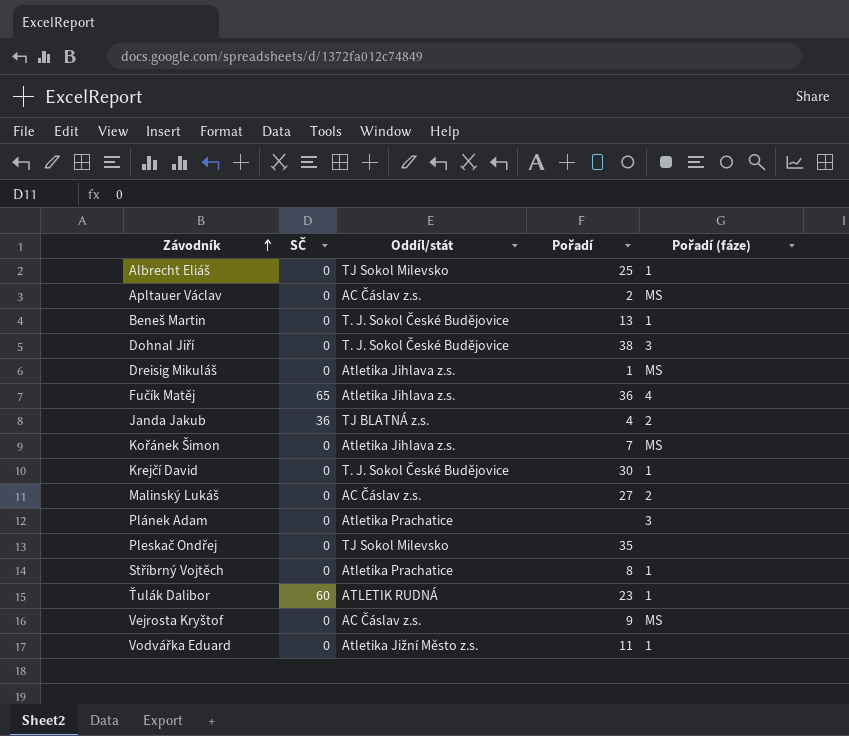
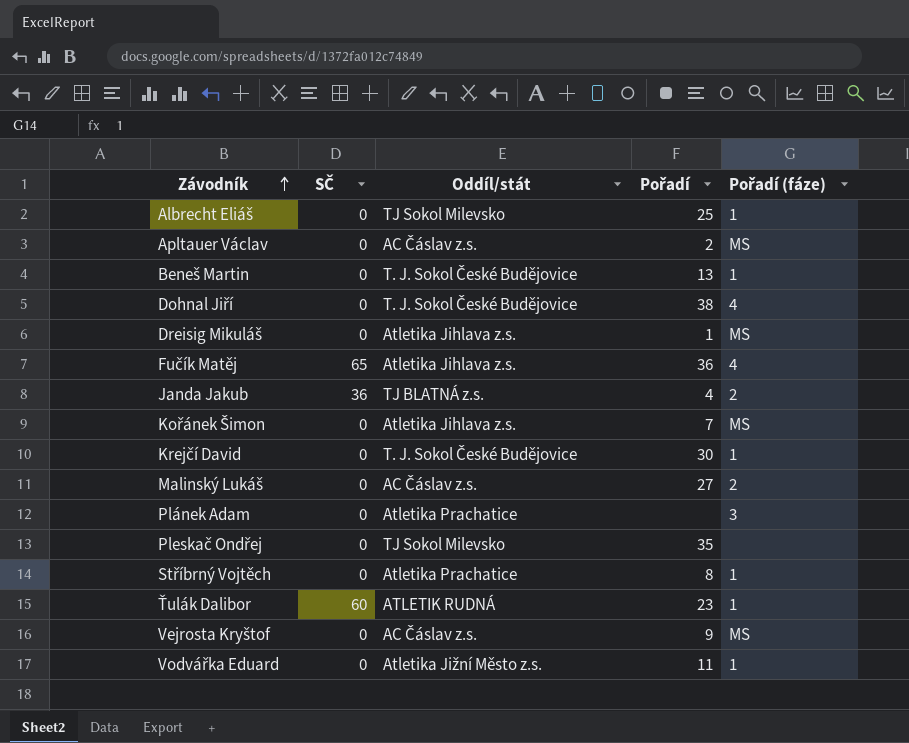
Dohnal Jiří | Pořadí (fáze): 3 -> 4

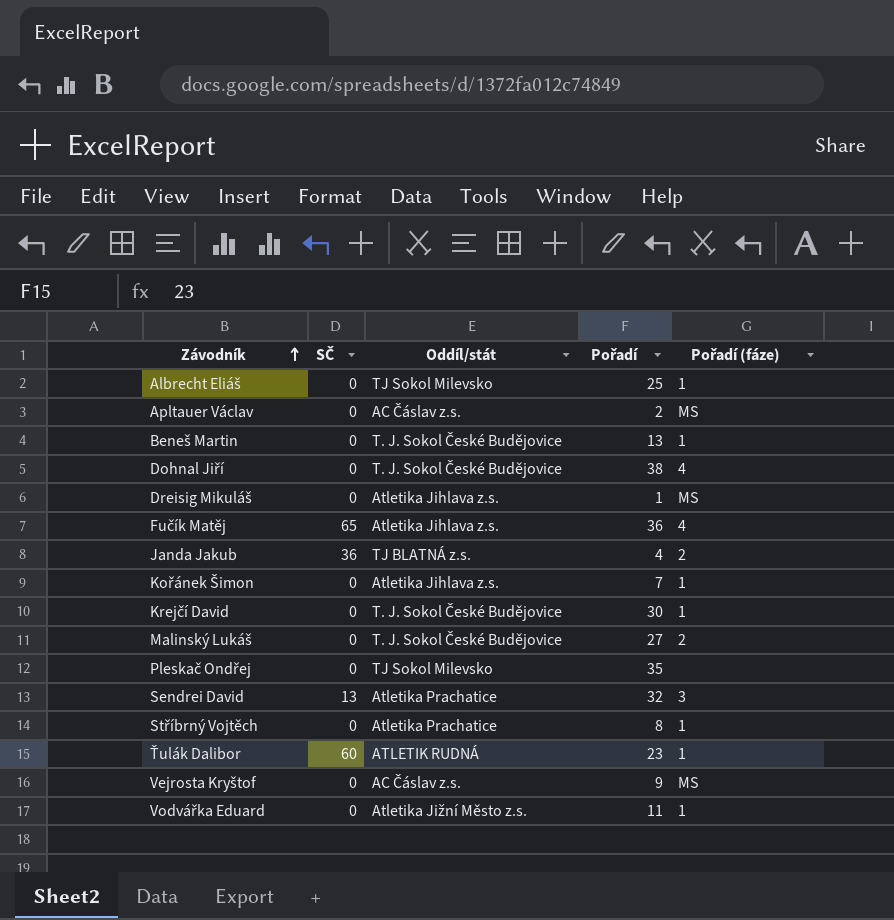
row Plánek Adam: 0 | Atletika Prachatice | none | 3 -> none
Kořánek Šimon | Pořadí (fáze): MS -> 1
Malinský Lukáš | Oddíl/stát: AC Čáslav z.s. -> T. J. Sokol České Budějovice
row Sendrei David: none -> 13 | Atletika Prachatice | 32 | 3

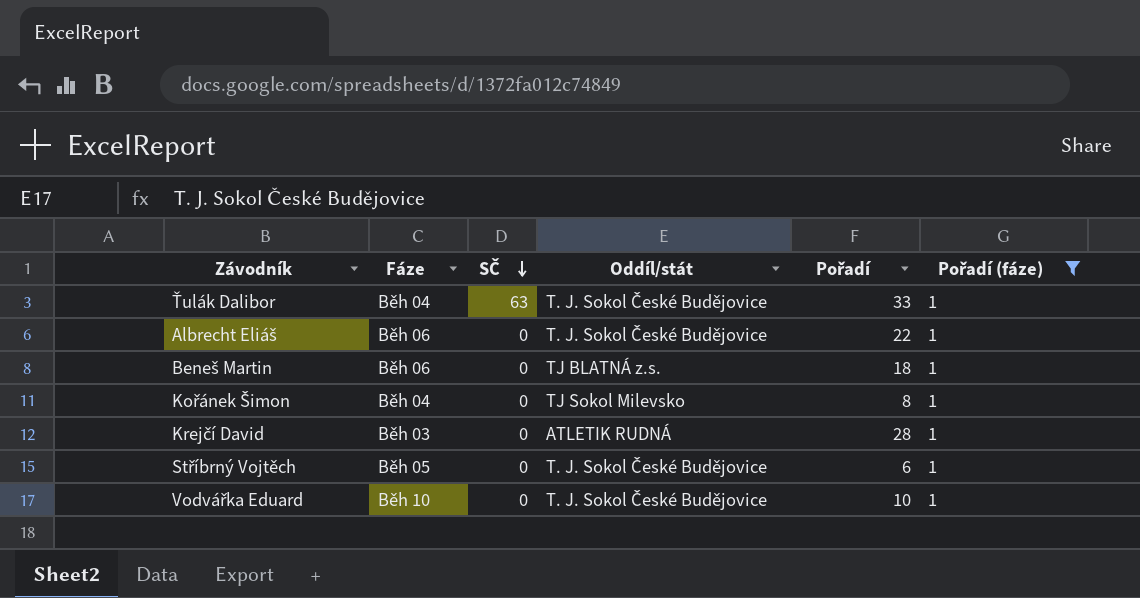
filter: none -> Pořadí (fáze) = 1
row order: Závodník ascending -> SČ descending
column Fáze | position: none -> 2
Ťulák Dalibor | SČ: 60 -> 63
Ťulák Dalibor | Oddíl/stát: ATLETIK RUDNÁ -> T. J. Sokol České Budějovice
Ťulák Dalibor | Pořadí: 23 -> 33
Albrecht Eliáš | Oddíl/stát: TJ Sokol Milevsko -> T. J. Sokol České Budějovice
Albrecht Eliáš | Pořadí: 25 -> 22
Beneš Martin | Oddíl/stát: T. J. Sokol České Budějovice -> TJ BLATNÁ z.s.
Beneš Martin | Pořadí: 13 -> 18
Kořánek Šimon | Oddíl/stát: Atletika Jihlava z.s. -> TJ Sokol Milevsko
Kořánek Šimon | Pořadí: 7 -> 8
Krejčí David | Oddíl/stát: T. J. Sokol České Budějovice -> ATLETIK RUDNÁ
Krejčí David | Pořadí: 30 -> 28
Stříbrný Vojtěch | Oddíl/stát: Atletika Prachatice -> T. J. Sokol České Budějovice
Stříbrný Vojtěch | Pořadí: 8 -> 6
Vodvářka Eduard | Oddíl/stát: Atletika Jižní Město z.s. -> T. J. Sokol České Budějovice
Vodvářka Eduard | Pořadí: 11 -> 10

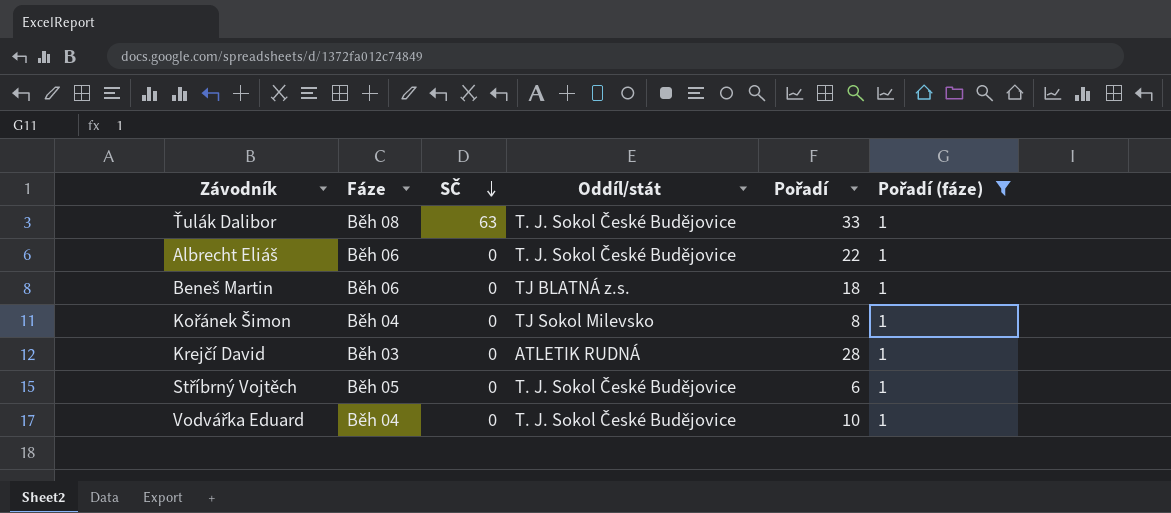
Ťulák Dalibor | Fáze: Běh 04 -> Běh 08
Vodvářka Eduard | Fáze: Běh 10 -> Běh 04

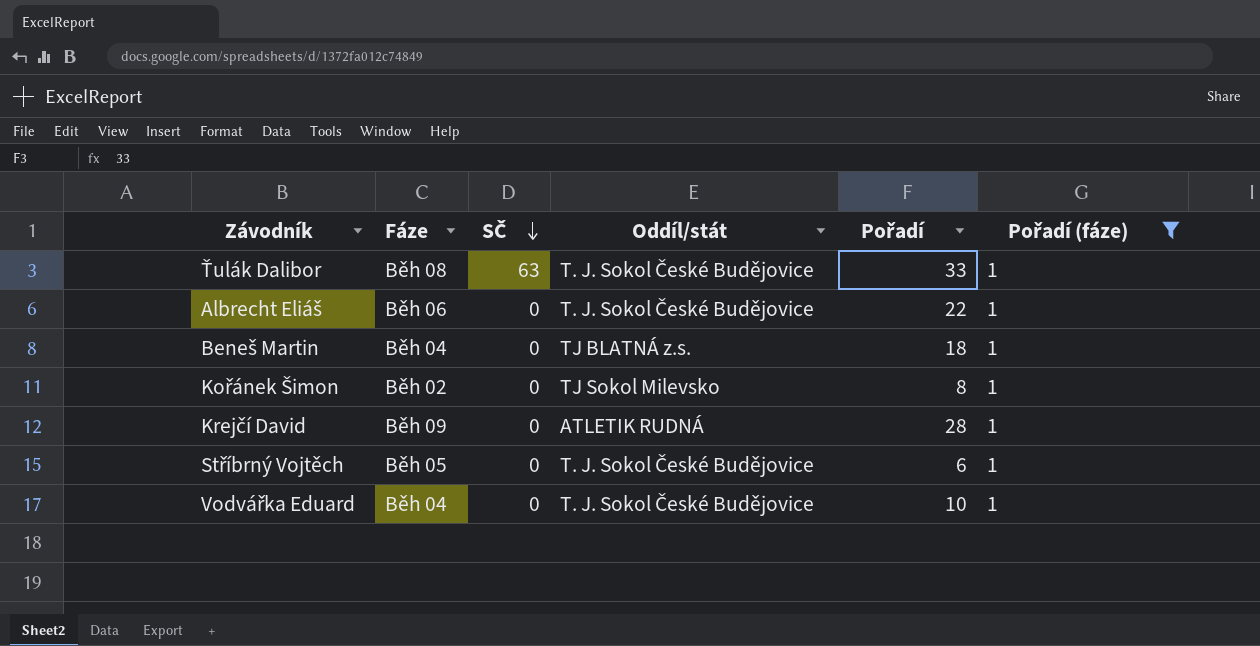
Beneš Martin | Fáze: Běh 06 -> Běh 04
Kořánek Šimon | Fáze: Běh 04 -> Běh 02
Krejčí David | Fáze: Běh 03 -> Běh 09

